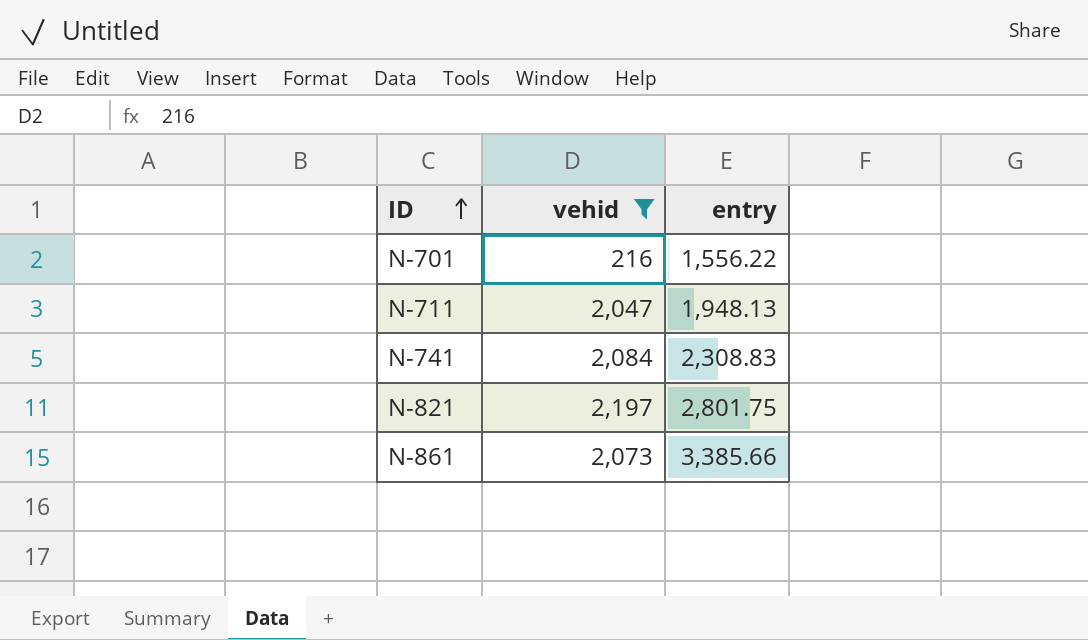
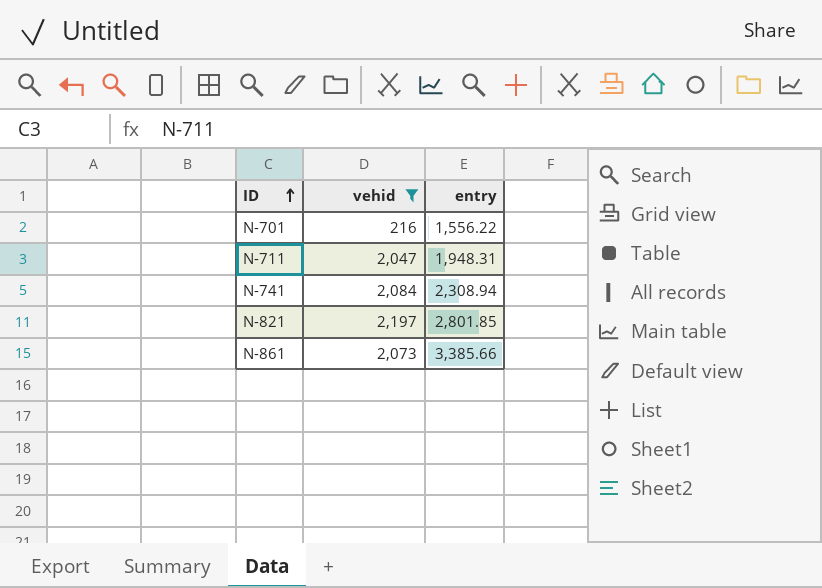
N-711 | entry: 1,948.13 -> 1,948.31
N-741 | entry: 2,308.83 -> 2,308.94
N-821 | entry: 2,801.75 -> 2,801.85

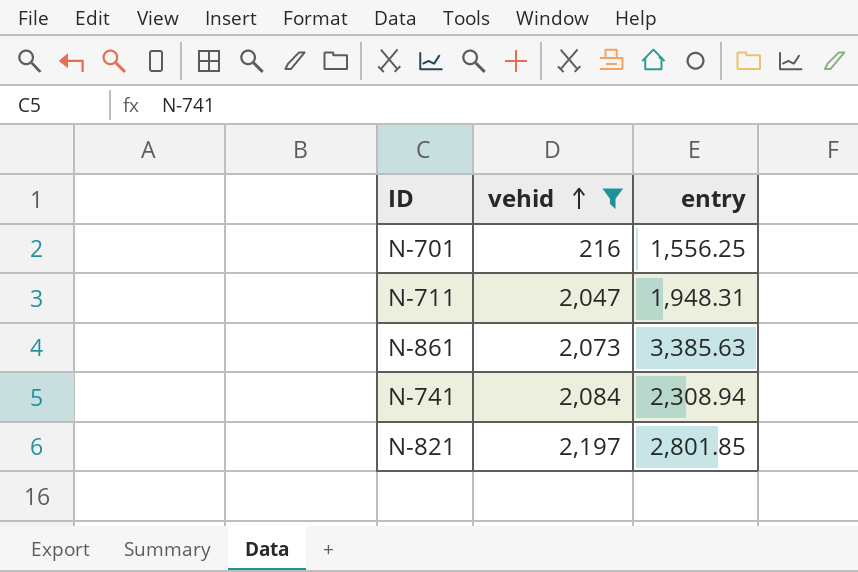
row order: ID ascending -> vehid ascending
N-701 | entry: 1,556.22 -> 1,556.25
N-861 | entry: 3,385.66 -> 3,385.63

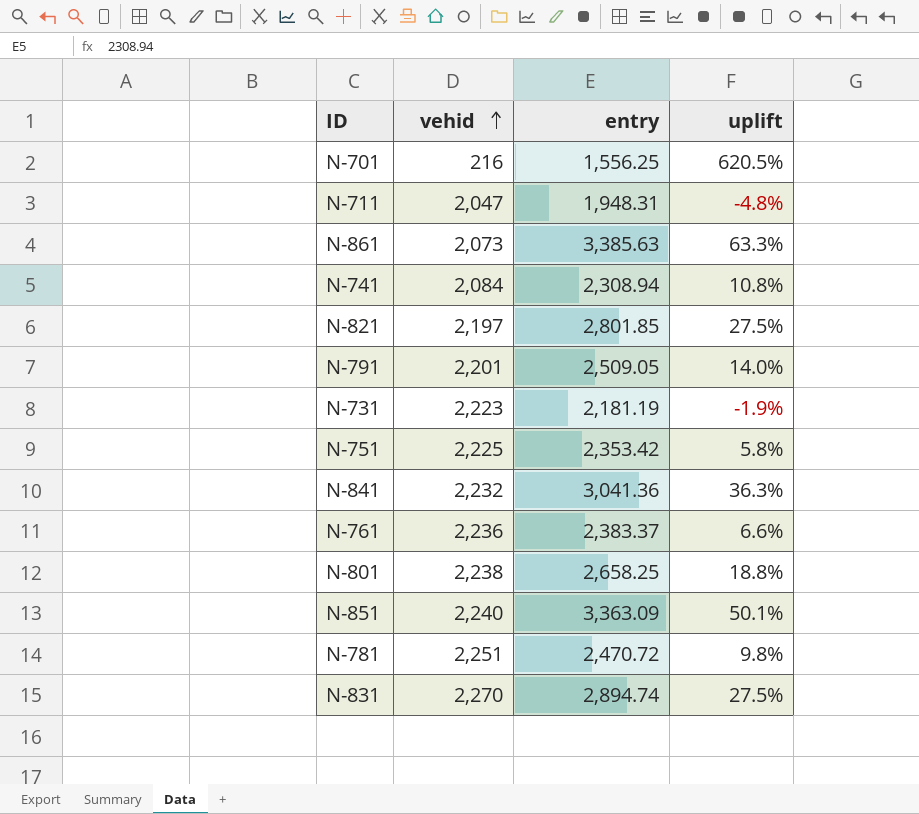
filter: vehid <= 2,197 -> none
column uplift | formula: none -> ([entry] - [vehid]) / [vehid]

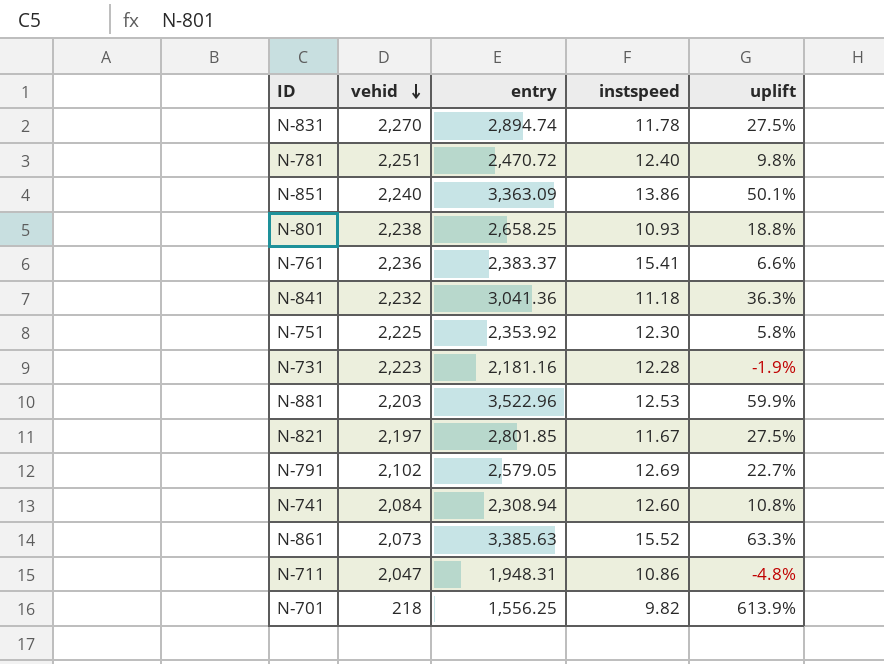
row order: vehid ascending -> vehid descending
column instspeed | position: none -> 4
N-751 | entry: 2,353.42 -> 2,353.92
N-731 | entry: 2,181.19 -> 2,181.16
row N-881: none -> 2,203 | 3,522.96 | 12.53 | 59.9%
N-791 | vehid: 2,201 -> 2,102
N-791 | entry: 2,509.05 -> 2,579.05
N-791 | uplift: 14.0% -> 22.7%
N-701 | vehid: 216 -> 218
N-701 | uplift: 620.5% -> 613.9%

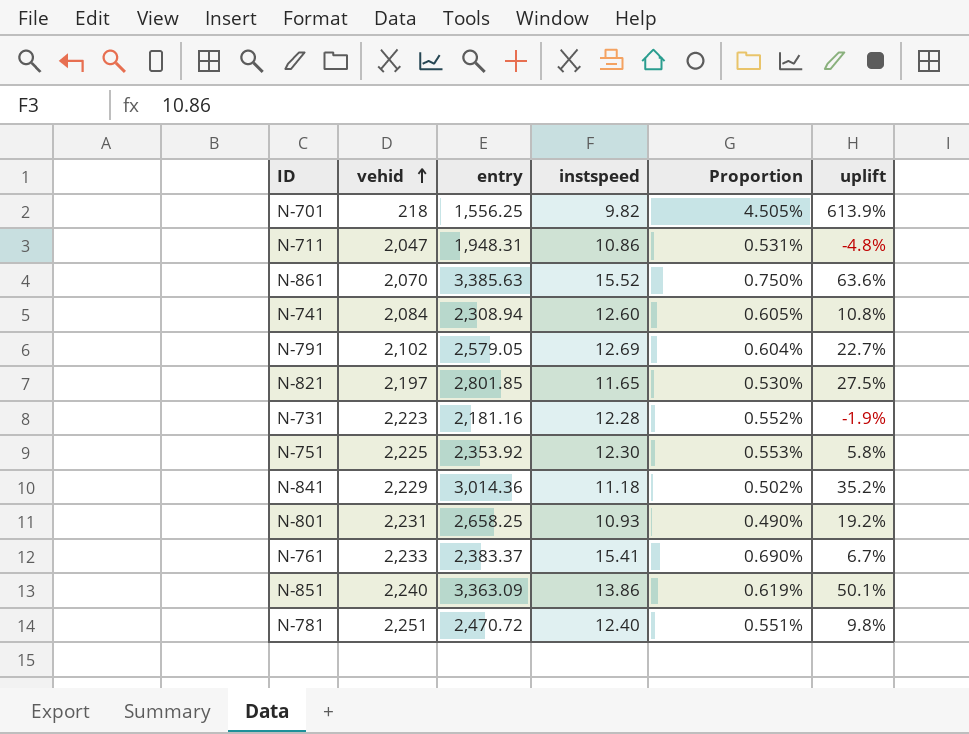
row order: vehid descending -> vehid ascending
column Proportion | formula: none -> [instspeed] / [vehid]
row N-831: 2,270 | 2,894.74 | 11.78 | 27.5% -> none
row N-881: 2,203 | 3,522.96 | 12.53 | 59.9% -> none
N-861 | vehid: 2,073 -> 2,070
N-861 | uplift: 63.3% -> 63.6%
N-821 | instspeed: 11.67 -> 11.65
N-841 | vehid: 2,232 -> 2,229
N-841 | entry: 3,041.36 -> 3,014.36
N-841 | uplift: 36.3% -> 35.2%
N-801 | vehid: 2,238 -> 2,231
N-801 | uplift: 18.8% -> 19.2%
N-761 | vehid: 2,236 -> 2,233
N-761 | uplift: 6.6% -> 6.7%

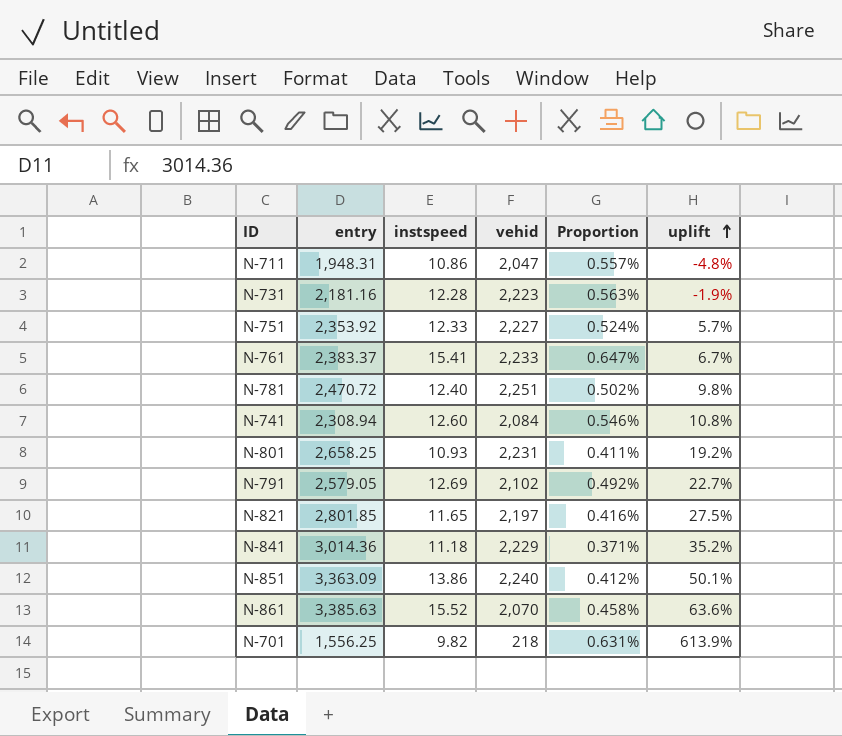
row order: vehid ascending -> uplift ascending
column vehid | position: 2 -> 4
column Proportion | formula: [instspeed] / [vehid] -> [instspeed] / [entry]
N-751 | instspeed: 12.30 -> 12.33
N-751 | vehid: 2,225 -> 2,227
N-751 | uplift: 5.8% -> 5.7%

